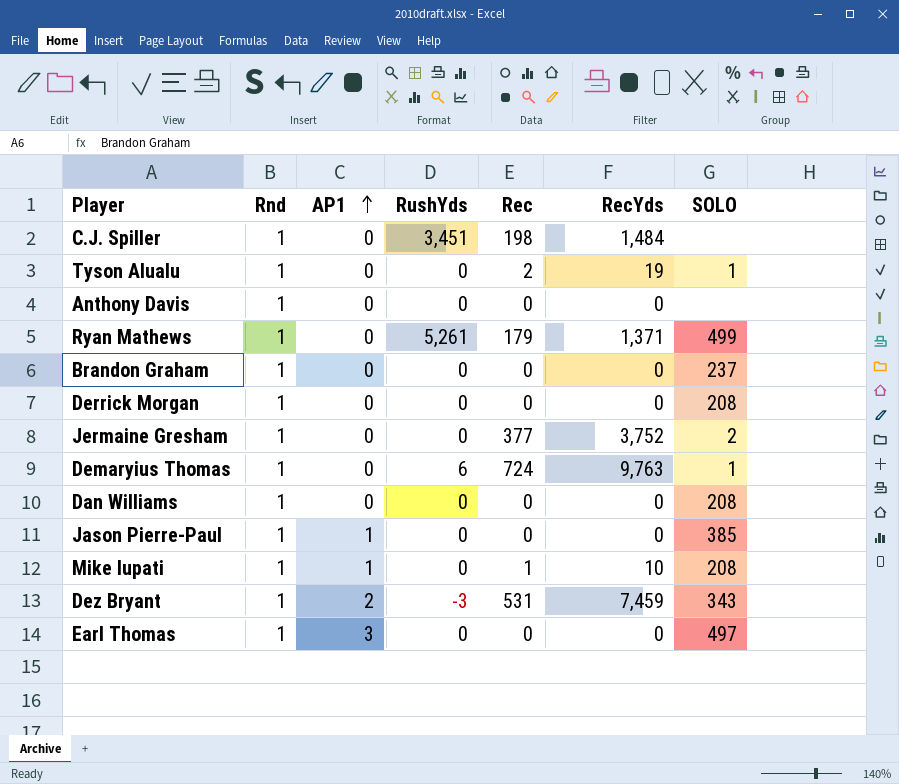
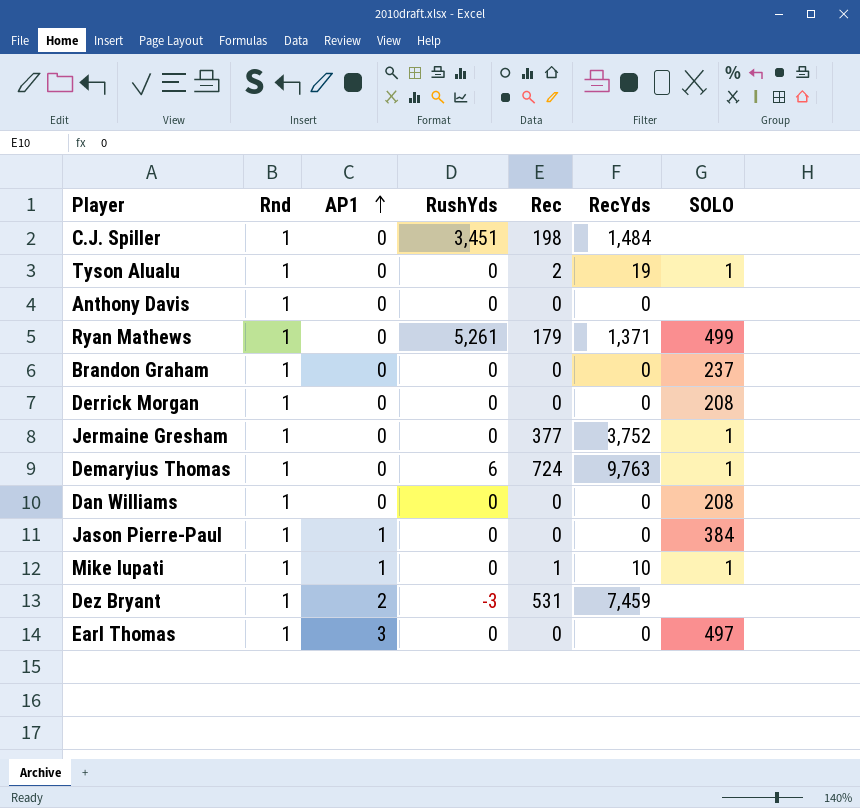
Jermaine Gresham | SOLO: 2 -> 1
Jason Pierre-Paul | SOLO: 385 -> 384
Mike Iupati | SOLO: 208 -> 1
Dez Bryant | SOLO: 343 -> none

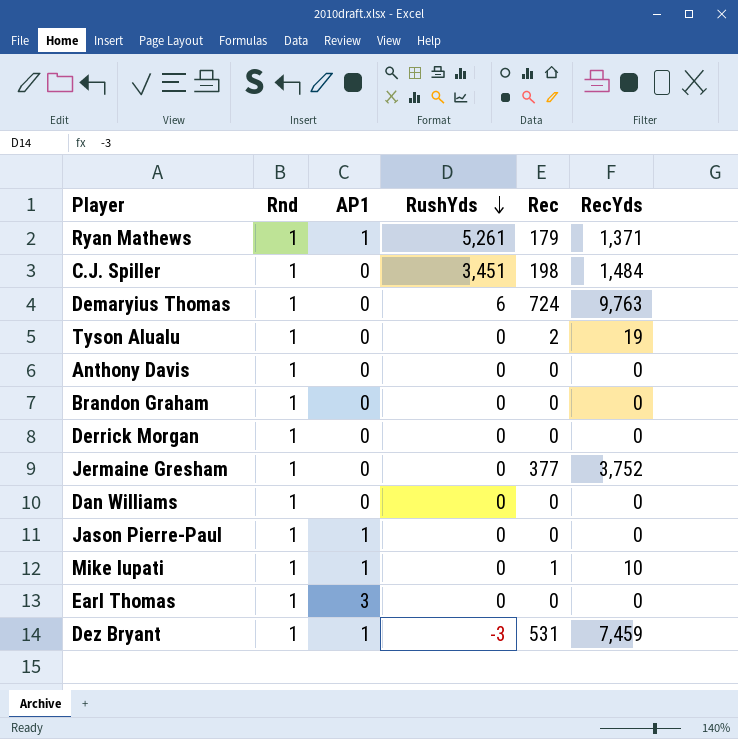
row order: AP1 ascending -> RushYds descending
column SOLO | position: 7 -> none
Ryan Mathews | AP1: 0 -> 1
Dez Bryant | AP1: 2 -> 1

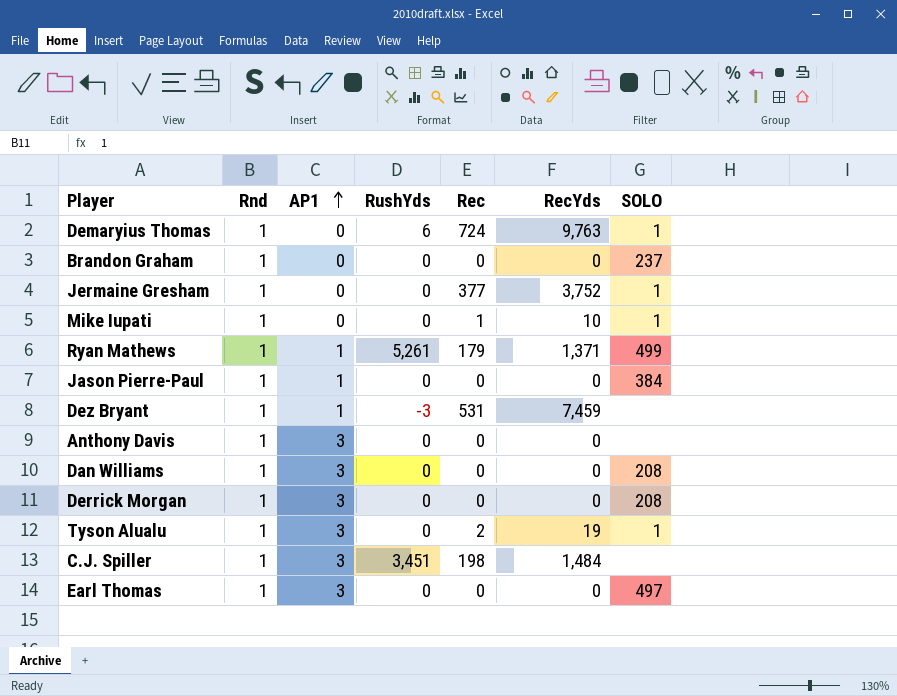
row order: RushYds descending -> AP1 ascending
column SOLO | position: none -> 7
Mike Iupati | AP1: 1 -> 0
Anthony Davis | AP1: 0 -> 3
Dan Williams | AP1: 0 -> 3
Derrick Morgan | AP1: 0 -> 3
Tyson Alualu | AP1: 0 -> 3
C.J. Spiller | AP1: 0 -> 3

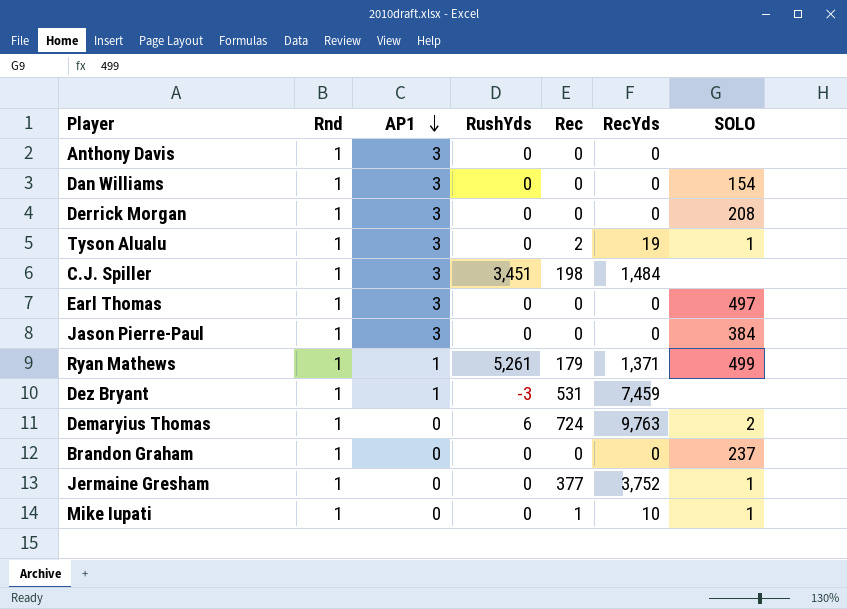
row order: AP1 ascending -> AP1 descending
Dan Williams | SOLO: 208 -> 154
Jason Pierre-Paul | AP1: 1 -> 3
Demaryius Thomas | SOLO: 1 -> 2

